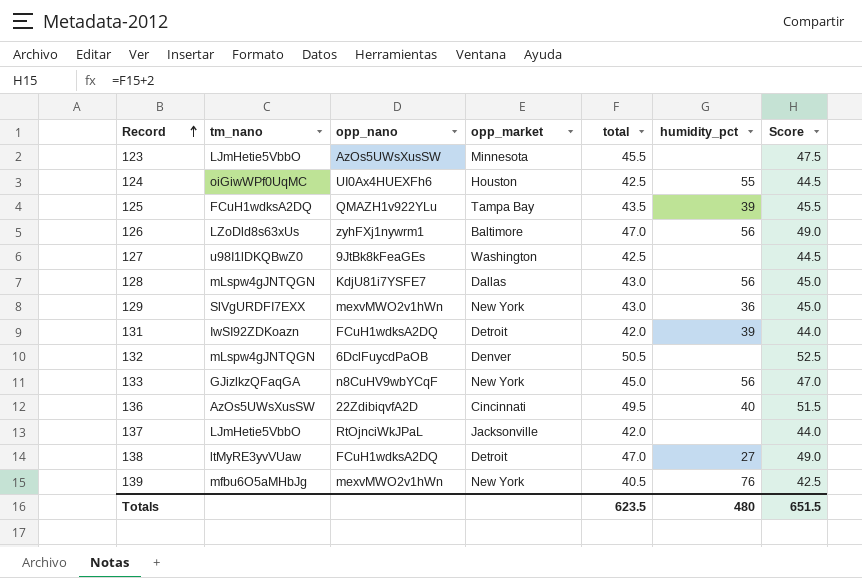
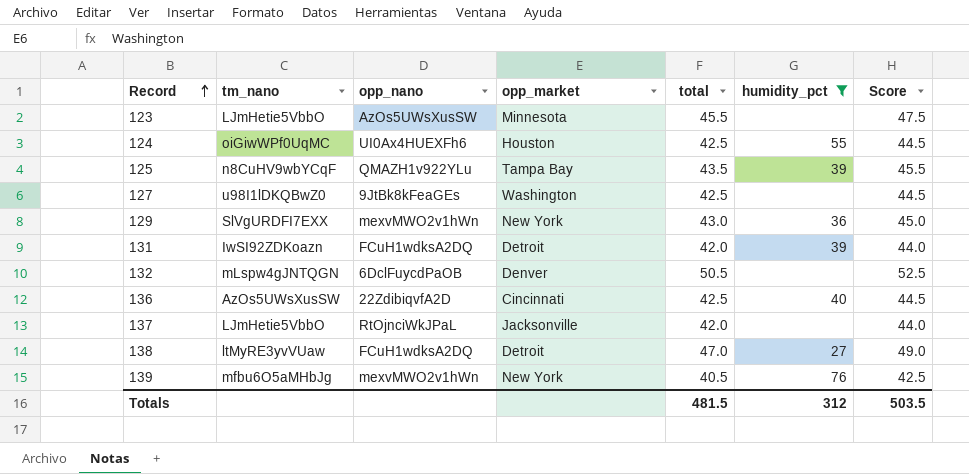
filter: none -> humidity_pct != 56
125 | tm_nano: FCuH1wdksA2DQ -> n8CuHV9wbYCqF
136 | total: 49.5 -> 42.5
136 | Score: 51.5 -> 44.5
Totals | total: 623.5 -> 481.5
Totals | humidity_pct: 480 -> 312
Totals | Score: 651.5 -> 503.5

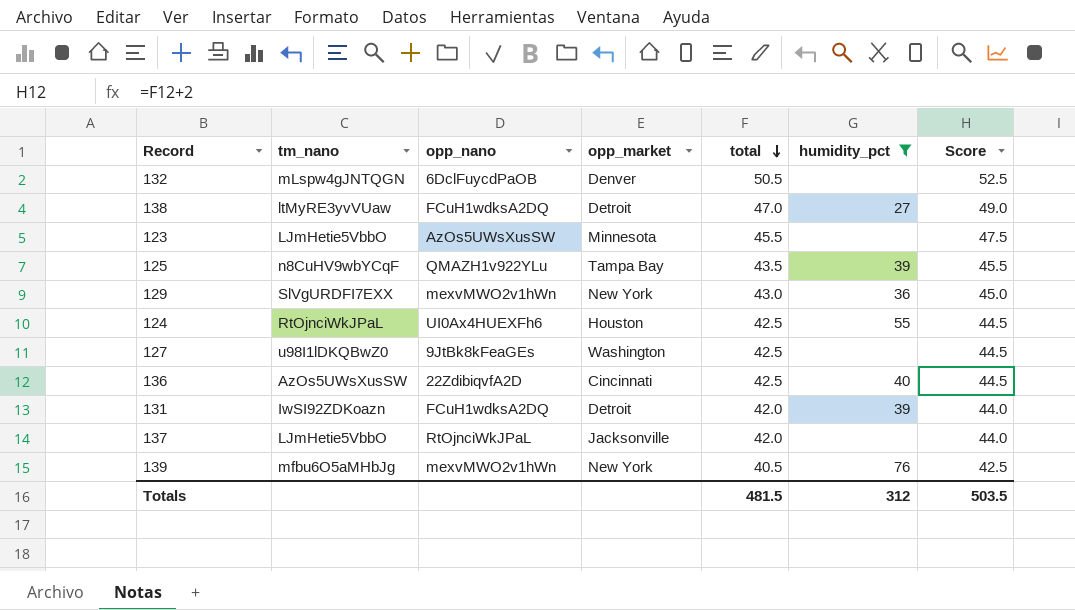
row order: Record ascending -> total descending
124 | tm_nano: oiGiwWPf0UqMC -> RtOjnciWkJPaL

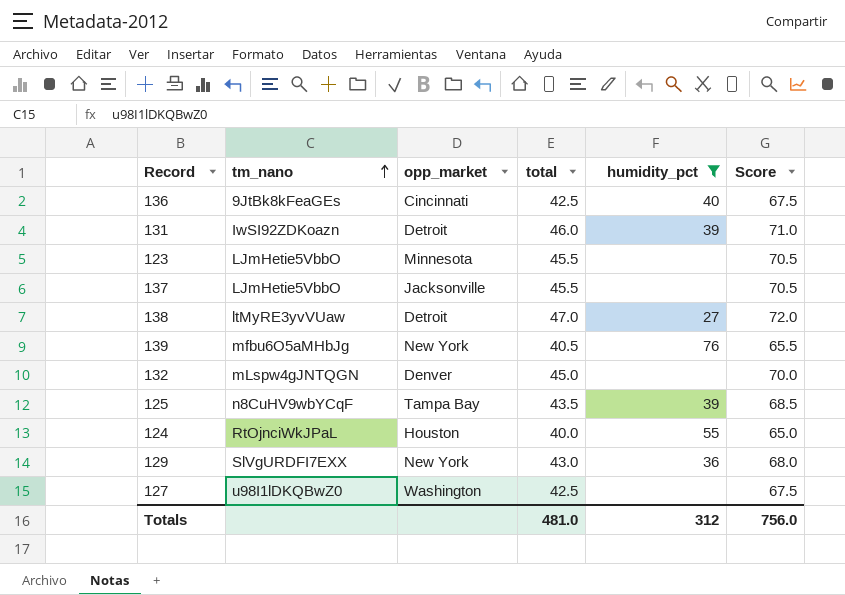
row order: total descending -> tm_nano ascending
column opp_nano | position: 3 -> none
column Score | formula: [total] + 2 -> [total] + 25
136 | tm_nano: AzOs5UWsXusSW -> 9JtBk8kFeaGEs
131 | total: 42.0 -> 46.0
137 | total: 42.0 -> 45.5
132 | total: 50.5 -> 45.0
124 | total: 42.5 -> 40.0
Totals | total: 481.5 -> 481.0
Totals | Score: 503.5 -> 756.0

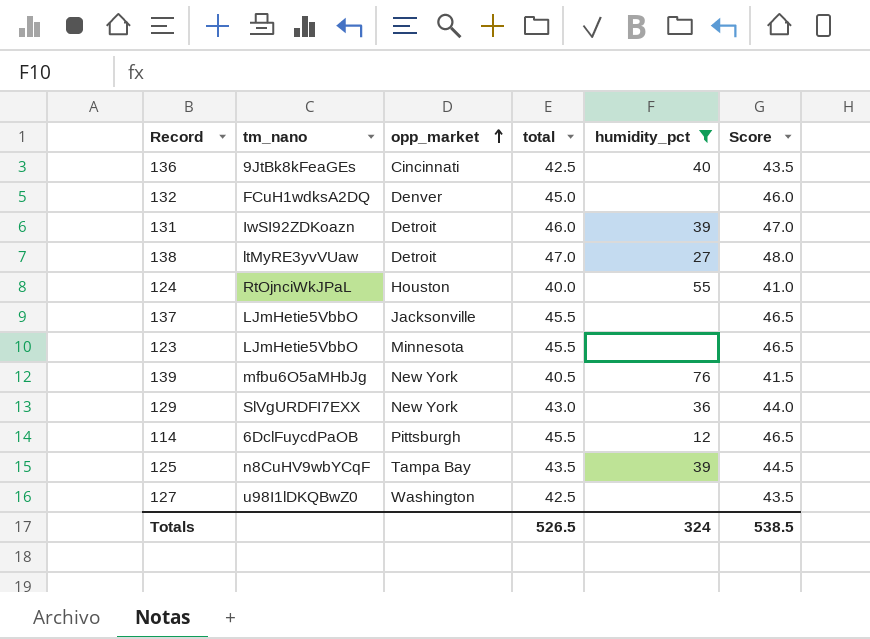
row order: tm_nano ascending -> opp_market ascending
column Score | formula: [total] + 25 -> [total] + 1
132 | tm_nano: mLspw4gJNTQGN -> FCuH1wdksA2DQ
row 114: none -> 6DclFuycdPaOB | Pittsburgh | 45.5 | 12 | 46.5
Totals | total: 481.0 -> 526.5
Totals | humidity_pct: 312 -> 324
Totals | Score: 756.0 -> 538.5

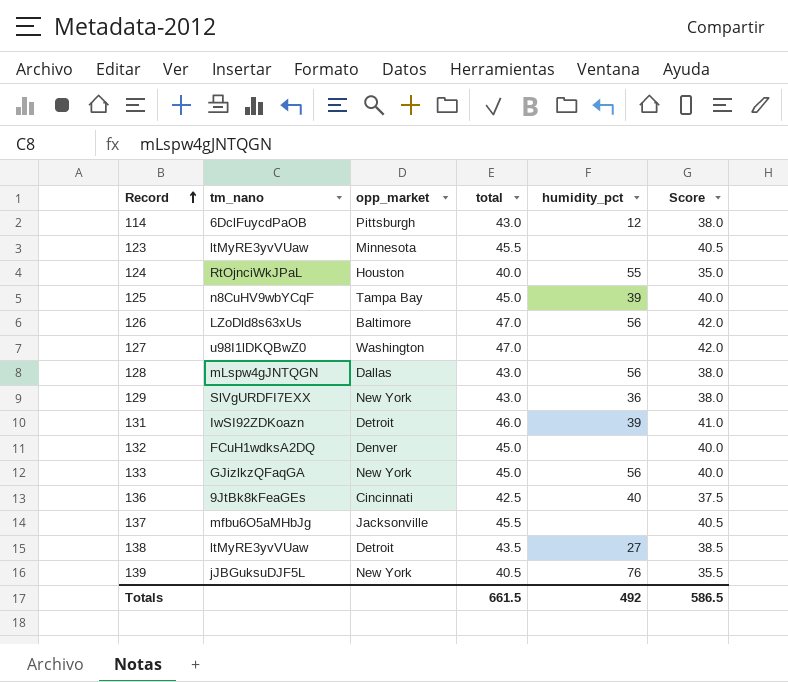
filter: humidity_pct != 56 -> none
row order: opp_market ascending -> Record ascending
column Score | formula: [total] + 1 -> [total] - 5
114 | total: 45.5 -> 43.0
123 | tm_nano: LJmHetie5VbbO -> ltMyRE3yvVUaw
125 | total: 43.5 -> 45.0
127 | total: 42.5 -> 47.0
137 | tm_nano: LJmHetie5VbbO -> mfbu6O5aMHbJg
138 | total: 47.0 -> 43.5
139 | tm_nano: mfbu6O5aMHbJg -> jJBGuksuDJF5L
Totals | total: 526.5 -> 661.5
Totals | humidity_pct: 324 -> 492
Totals | Score: 538.5 -> 586.5

